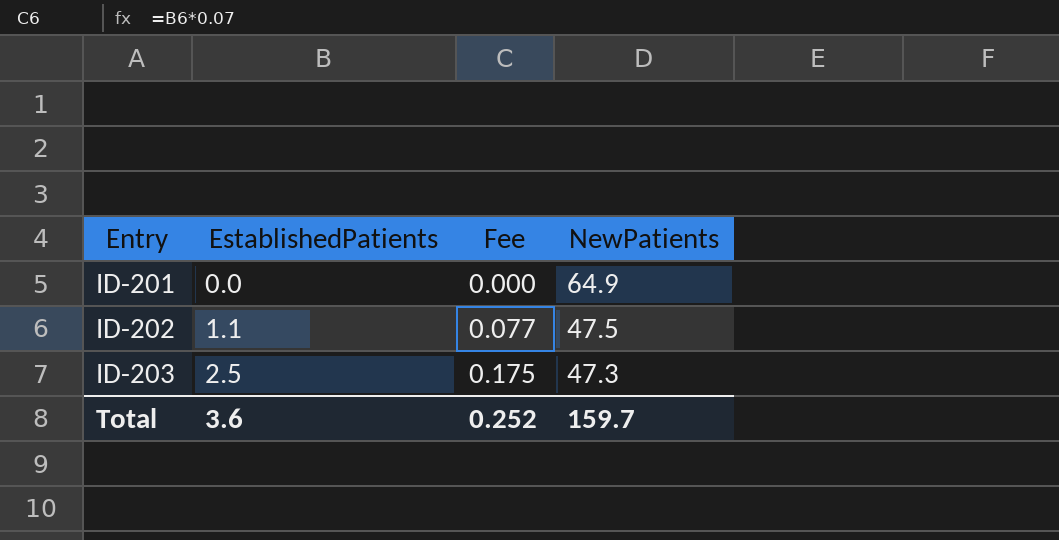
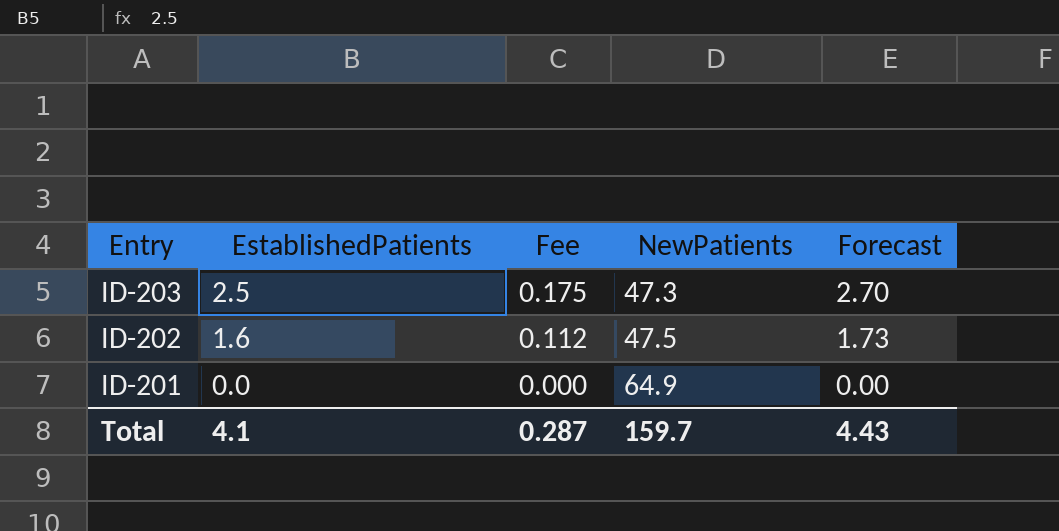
row order: Entry ascending -> Entry descending
column Forecast | formula: none -> [EstablishedPatients] * 1.08
ID-202 | EstablishedPatients: 1.1 -> 1.6
ID-202 | Fee: 0.077 -> 0.112
Total | EstablishedPatients: 3.6 -> 4.1
Total | Fee: 0.252 -> 0.287

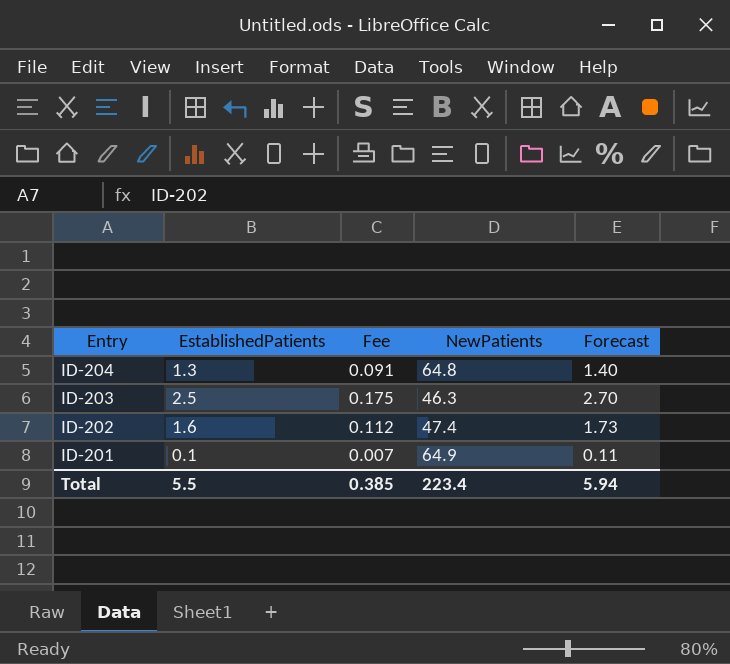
row ID-204: none -> 1.3 | 0.091 | 64.8 | 1.40
ID-203 | NewPatients: 47.3 -> 46.3
ID-202 | NewPatients: 47.5 -> 47.4
ID-201 | EstablishedPatients: 0.0 -> 0.1
ID-201 | Fee: 0.000 -> 0.007
ID-201 | Forecast: 0.00 -> 0.11
Total | EstablishedPatients: 4.1 -> 5.5
Total | Fee: 0.287 -> 0.385
Total | NewPatients: 159.7 -> 223.4
Total | Forecast: 4.43 -> 5.94

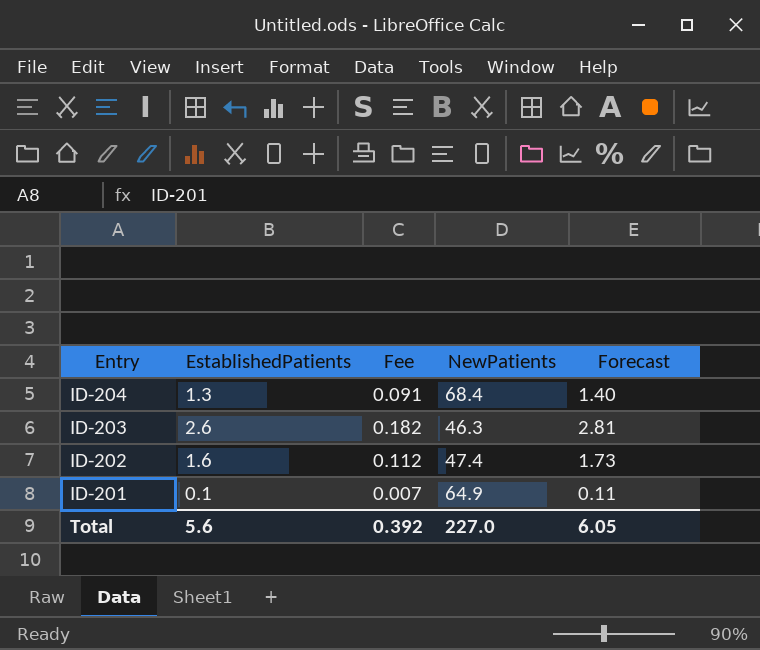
ID-204 | NewPatients: 64.8 -> 68.4
ID-203 | EstablishedPatients: 2.5 -> 2.6
ID-203 | Fee: 0.175 -> 0.182
ID-203 | Forecast: 2.70 -> 2.81
Total | EstablishedPatients: 5.5 -> 5.6
Total | Fee: 0.385 -> 0.392
Total | NewPatients: 223.4 -> 227.0
Total | Forecast: 5.94 -> 6.05

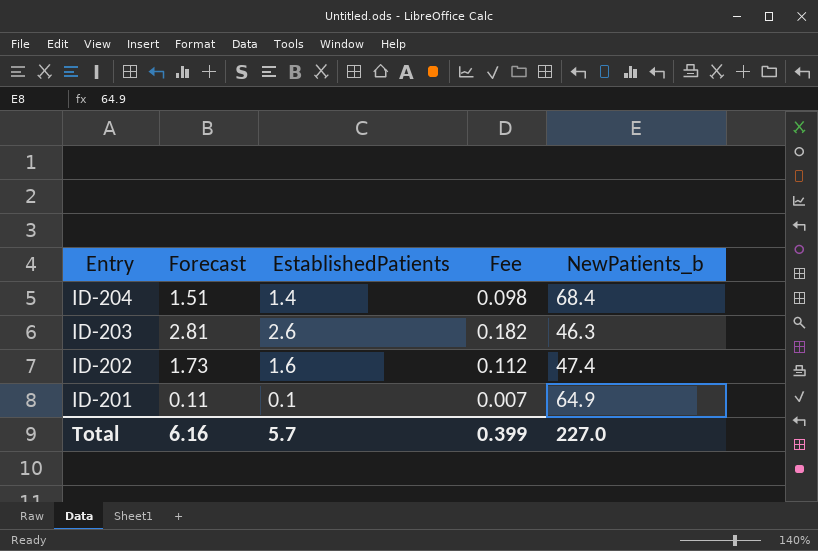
column Forecast | position: 5 -> 2
column name: NewPatients -> NewPatients_b
ID-204 | Forecast: 1.40 -> 1.51
ID-204 | EstablishedPatients: 1.3 -> 1.4
ID-204 | Fee: 0.091 -> 0.098
Total | Forecast: 6.05 -> 6.16
Total | EstablishedPatients: 5.6 -> 5.7
Total | Fee: 0.392 -> 0.399

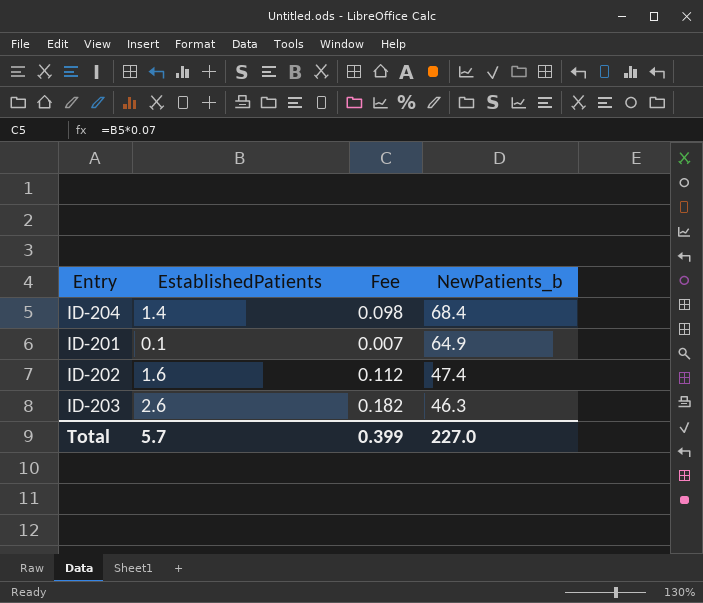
row order: Entry descending -> NewPatients_b descending
column Forecast | formula: [EstablishedPatients] * 1.08 -> none

